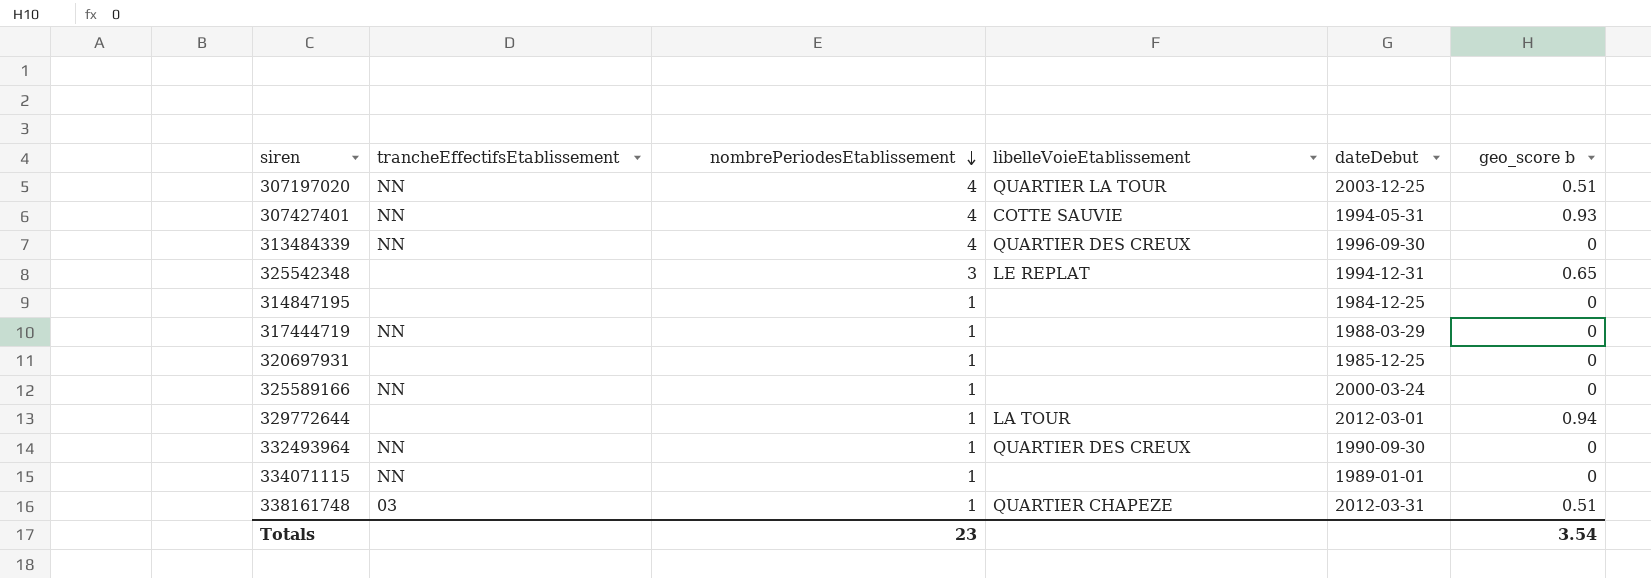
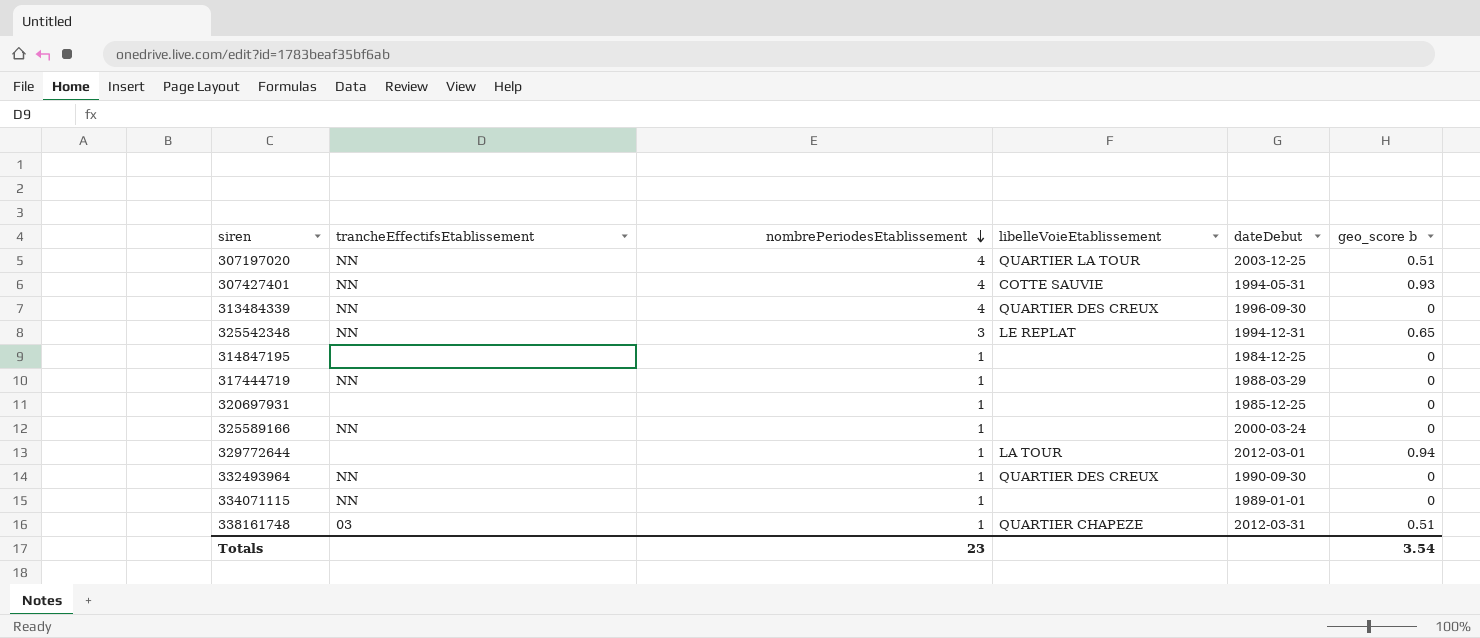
325542348 | trancheEffectifsEtablissement: none -> NN

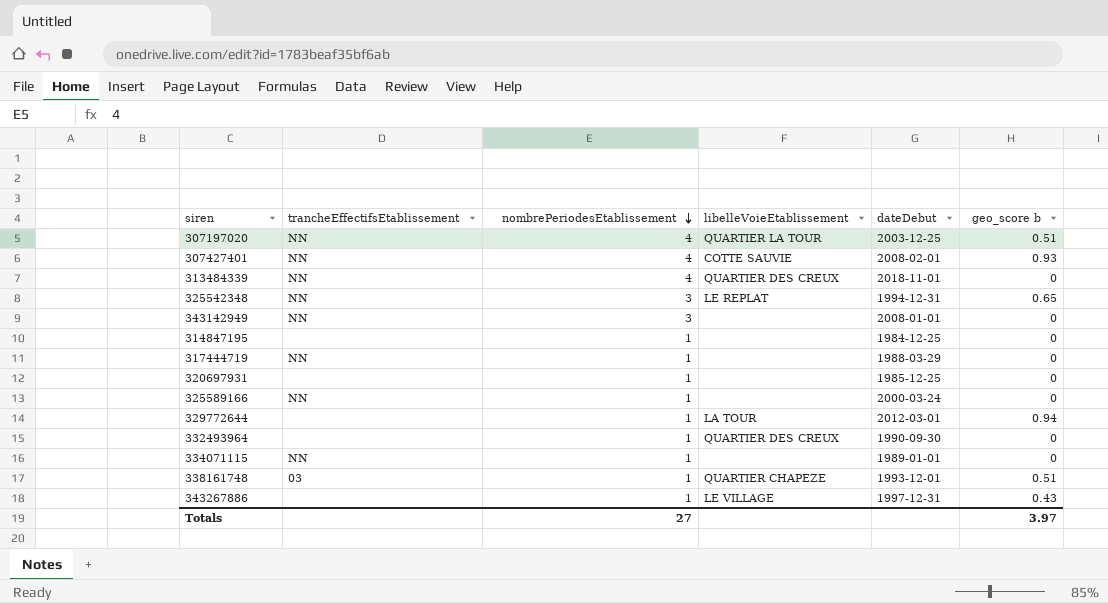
307427401 | dateDebut: 1994-05-31 -> 2008-02-01
313484339 | dateDebut: 1996-09-30 -> 2018-11-01
row 343142949: none -> NN | 3 | none | 2008-01-01 | 0
332493964 | trancheEffectifsEtablissement: NN -> none
338161748 | dateDebut: 2012-03-31 -> 1993-12-01
row 343267886: none -> none | 1 | LE VILLAGE | 1997-12-31 | 0.43
Totals | nombrePeriodesEtablissement: 23 -> 27
Totals | geo_score b: 3.54 -> 3.97

